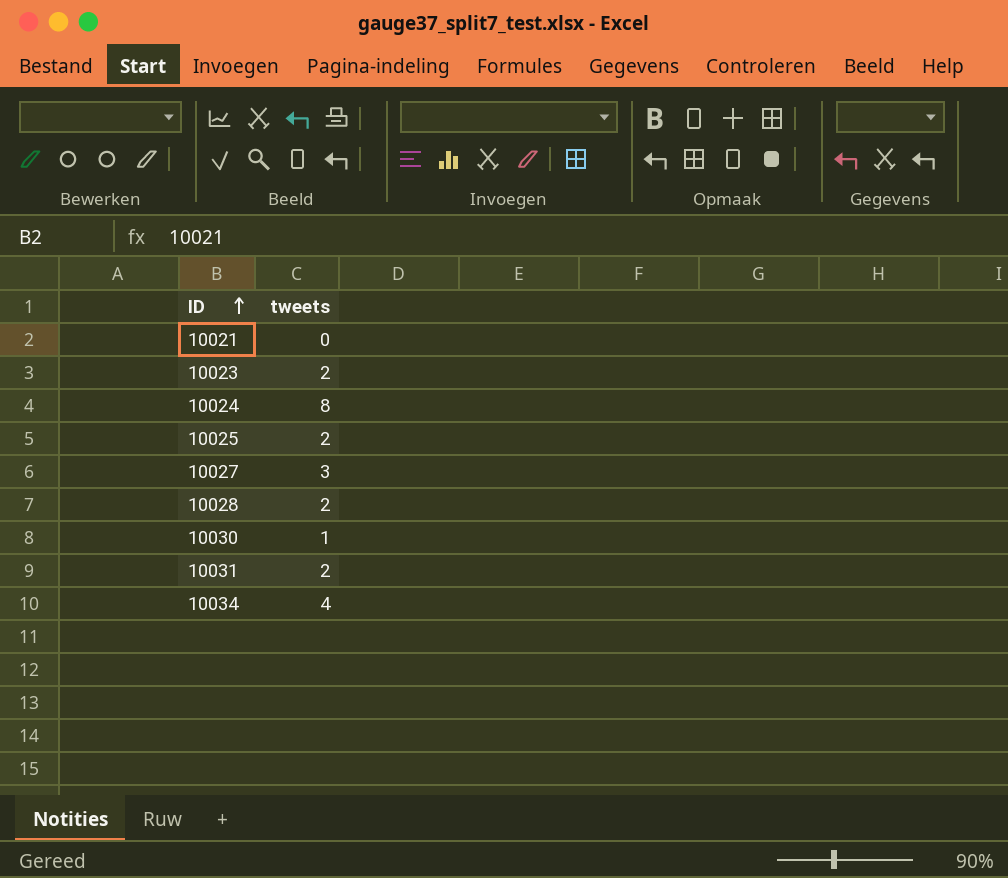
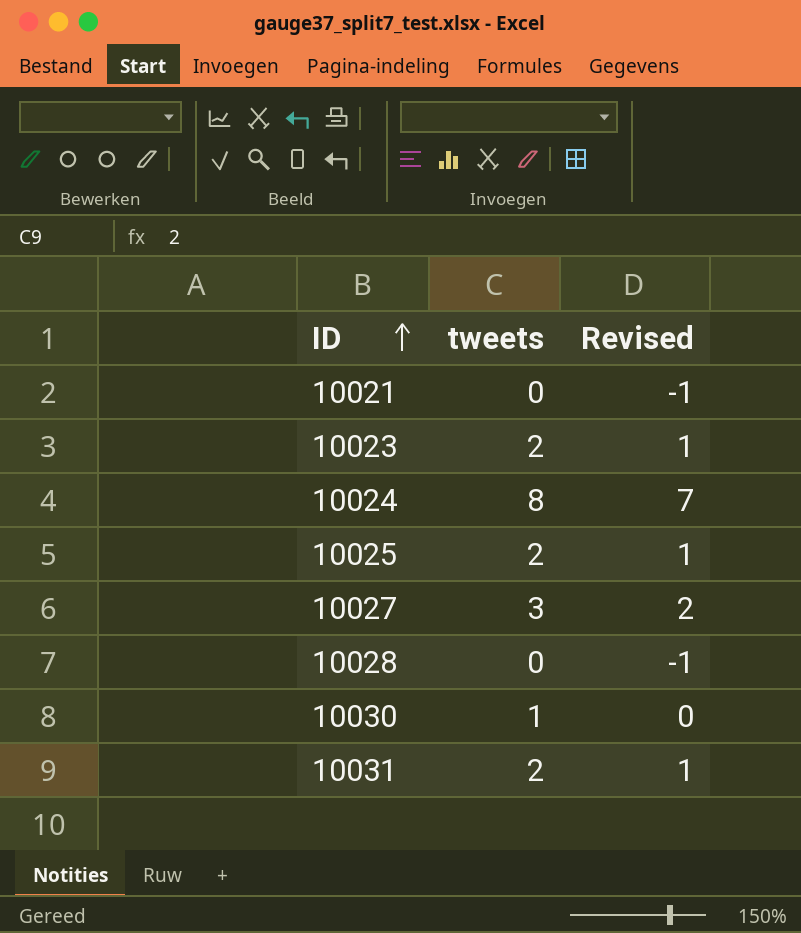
column Revised | formula: none -> [tweets] - 1
row 10034: 4 -> none
10028 | tweets: 2 -> 0

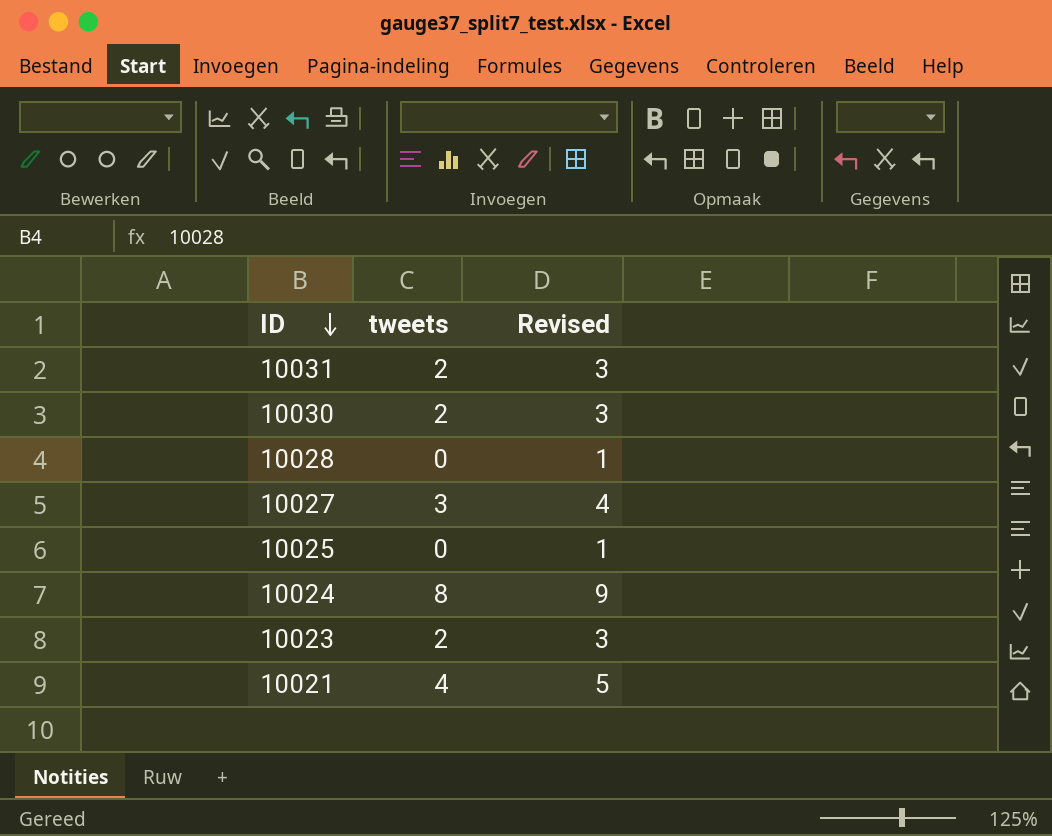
row order: ID ascending -> ID descending
column Revised | formula: [tweets] - 1 -> [tweets] + 1
10030 | tweets: 1 -> 2
10025 | tweets: 2 -> 0
10021 | tweets: 0 -> 4

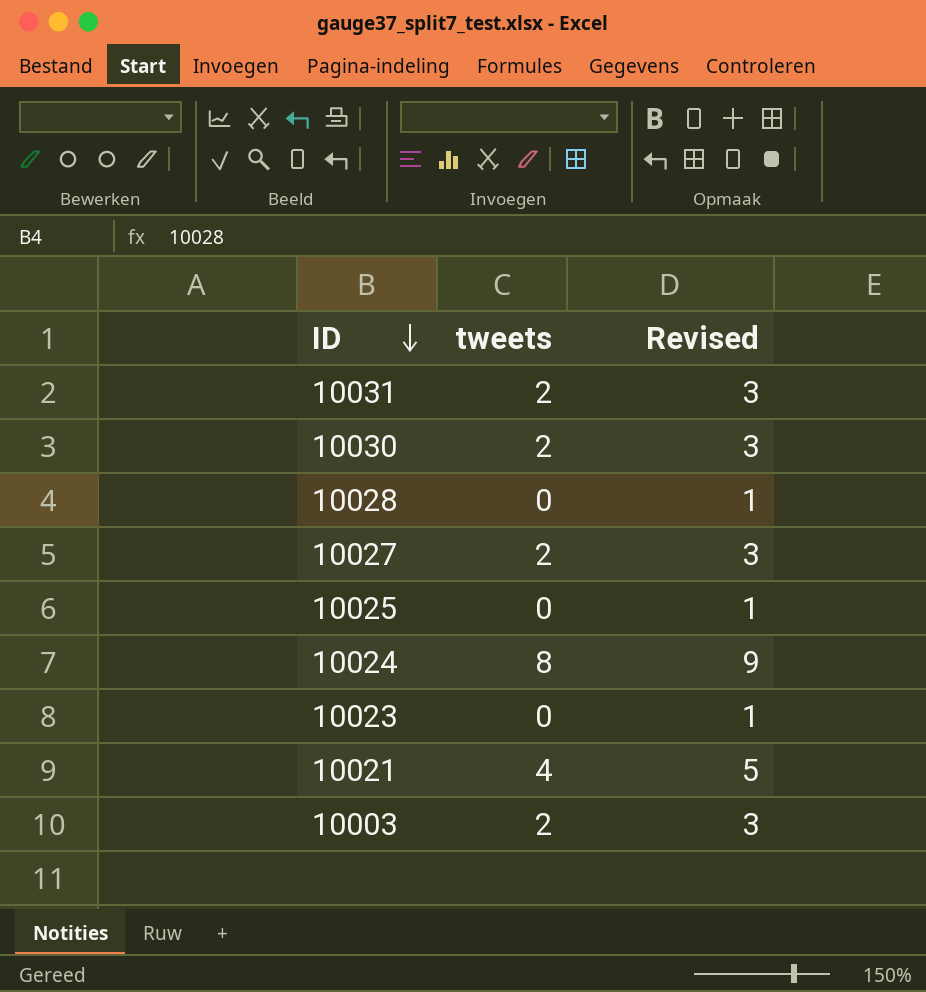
10027 | tweets: 3 -> 2
10027 | Revised: 4 -> 3
10023 | tweets: 2 -> 0
10023 | Revised: 3 -> 1
row 10003: none -> 2 | 3

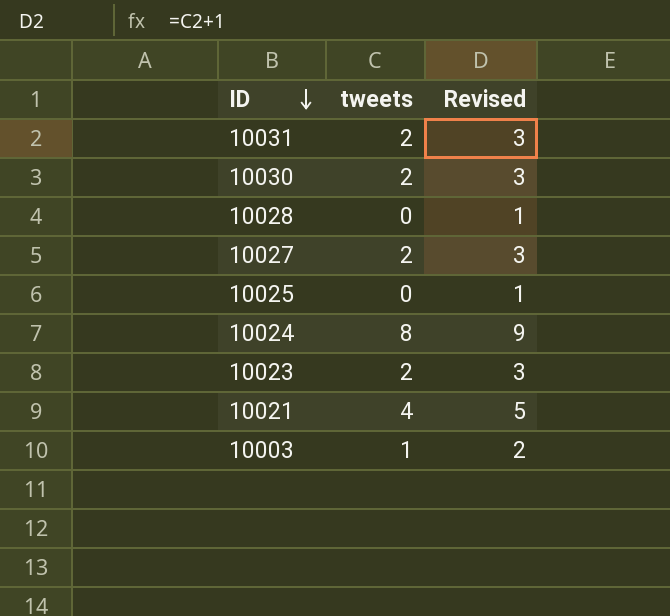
10023 | tweets: 0 -> 2
10023 | Revised: 1 -> 3
10003 | tweets: 2 -> 1
10003 | Revised: 3 -> 2

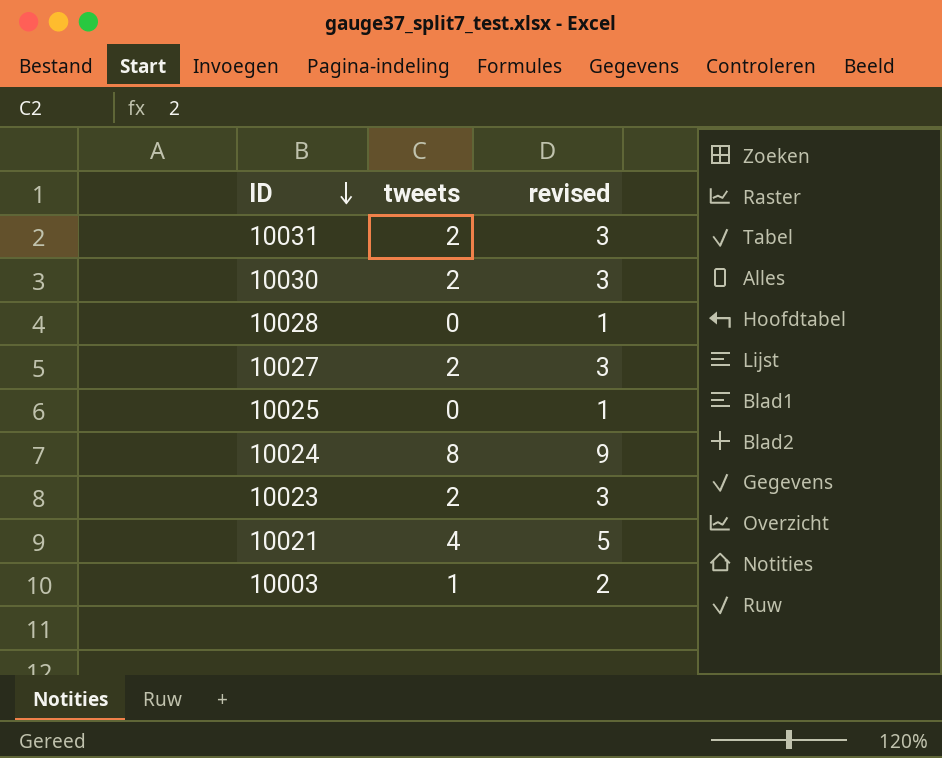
column name: Revised -> revised

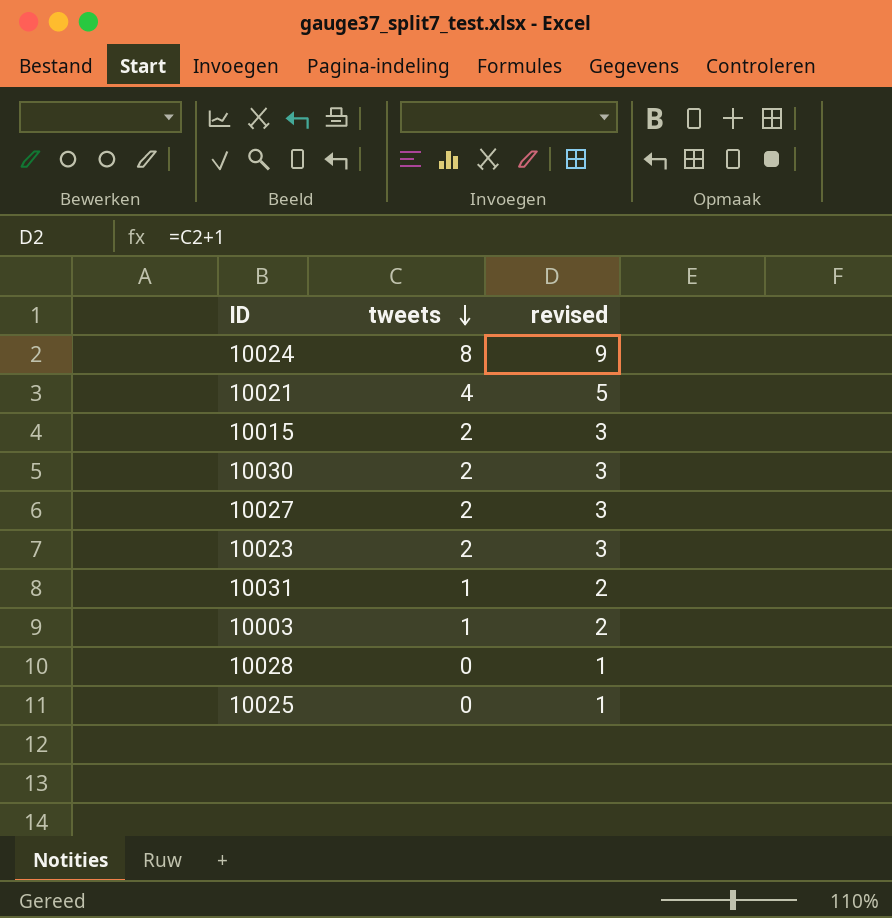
row order: ID descending -> tweets descending
row 10015: none -> 2 | 3
10031 | tweets: 2 -> 1
10031 | revised: 3 -> 2

